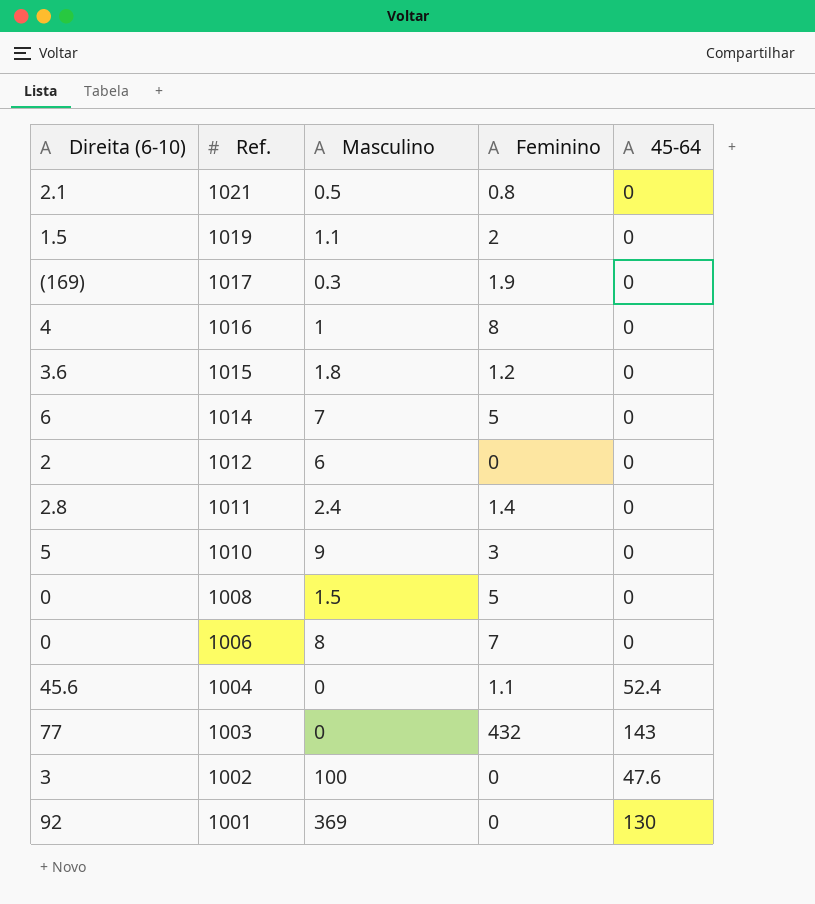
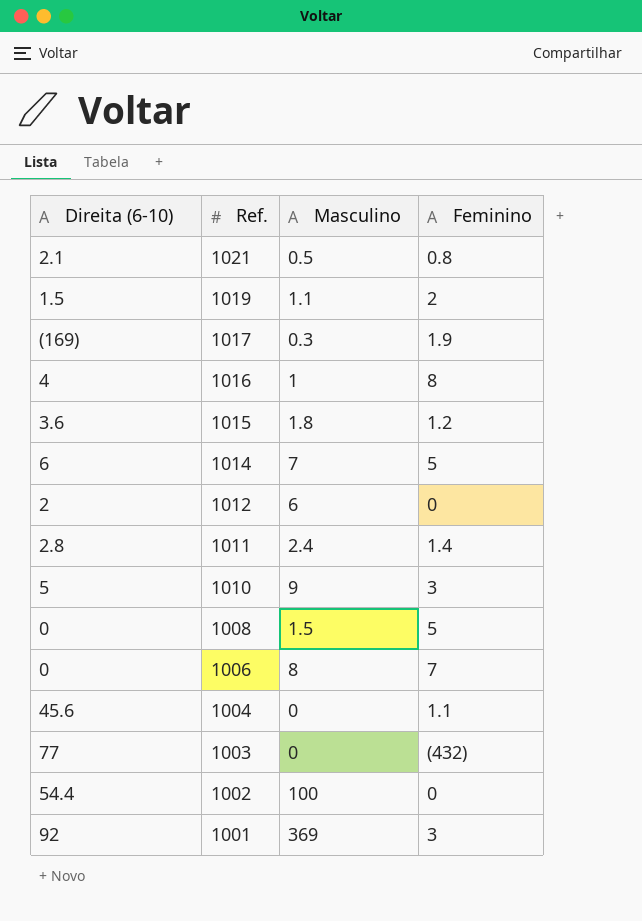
column 45-64 | position: 5 -> none
1003 | Feminino: 432 -> (432)
1002 | Direita (6-10): 3 -> 54.4
1001 | Feminino: 0 -> 3

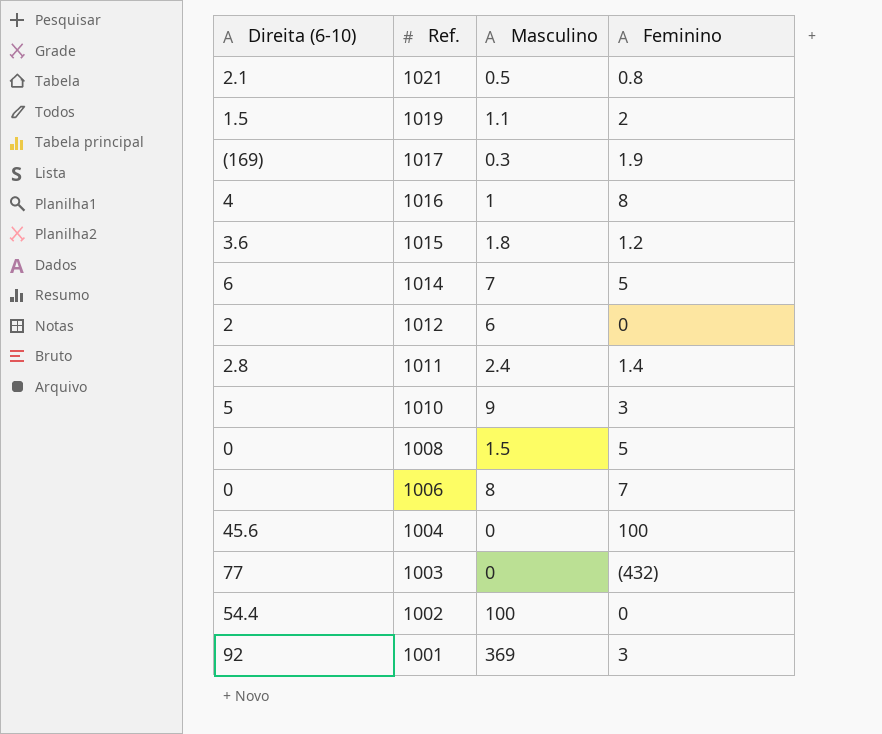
1004 | Feminino: 1.1 -> 100

